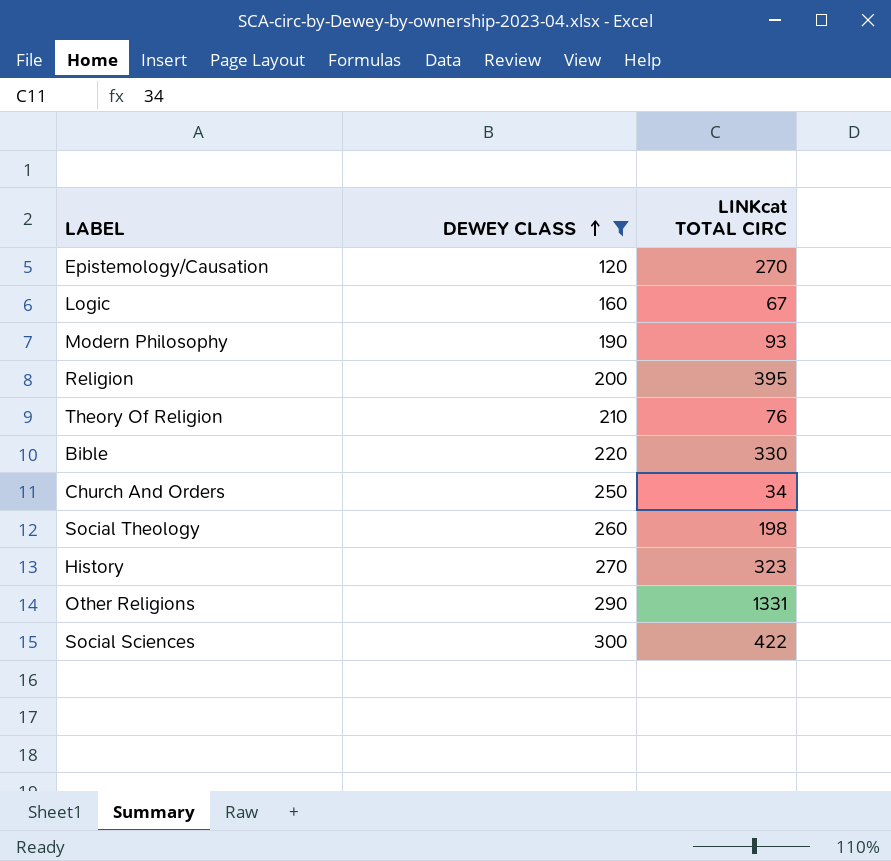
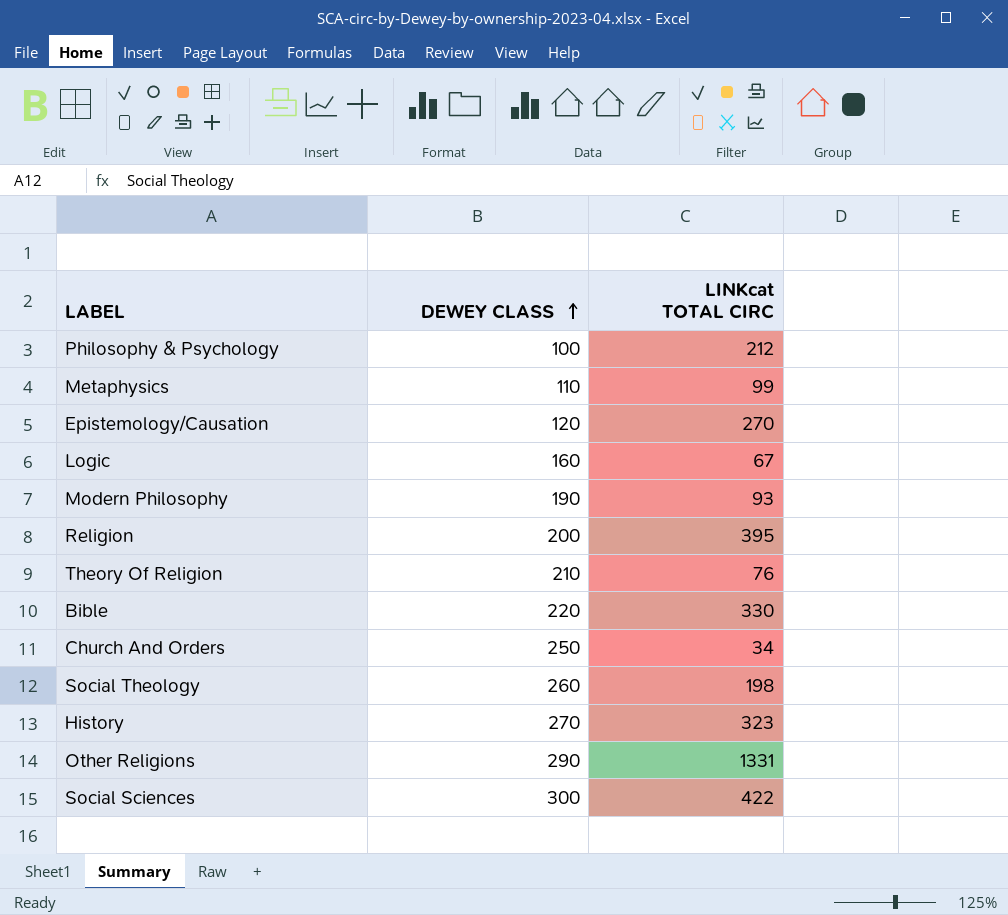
filter: DEWEY CLASS >= 120 -> none

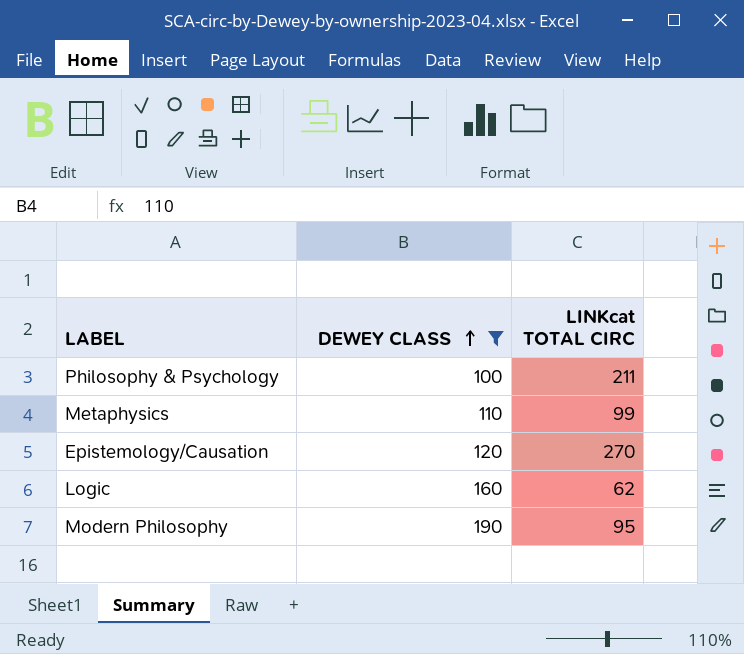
filter: none -> DEWEY CLASS <= 190
Philosophy & Psychology | LINKcat TOTAL CIRC: 212 -> 211
Logic | LINKcat TOTAL CIRC: 67 -> 62
Modern Philosophy | LINKcat TOTAL CIRC: 93 -> 95

